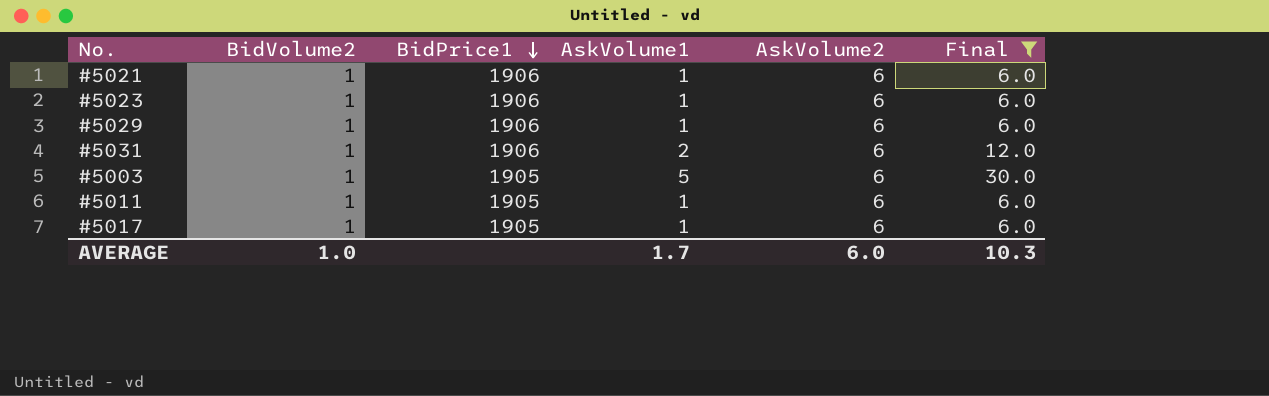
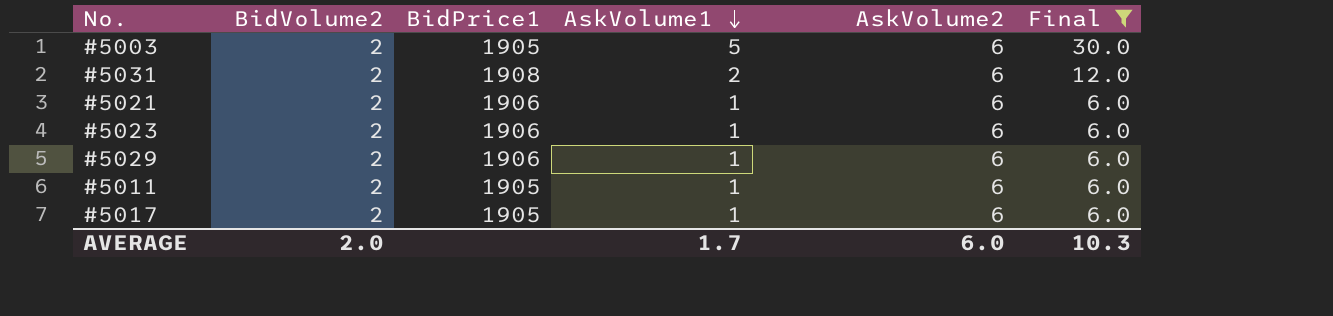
row order: BidPrice1 descending -> AskVolume1 descending
#5003 | BidVolume2: 1 -> 2
#5031 | BidVolume2: 1 -> 2
#5031 | BidPrice1: 1906 -> 1908
#5021 | BidVolume2: 1 -> 2
#5023 | BidVolume2: 1 -> 2
#5029 | BidVolume2: 1 -> 2
#5011 | BidVolume2: 1 -> 2
#5017 | BidVolume2: 1 -> 2
AVERAGE | BidVolume2: 1.0 -> 2.0

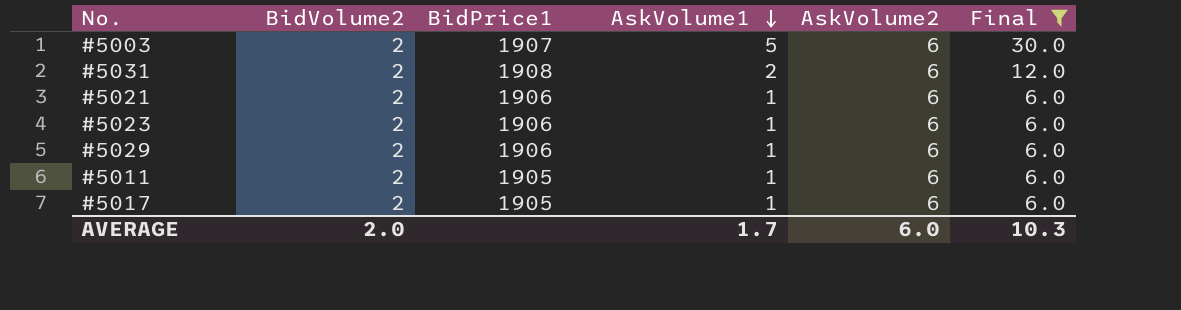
#5003 | BidPrice1: 1905 -> 1907

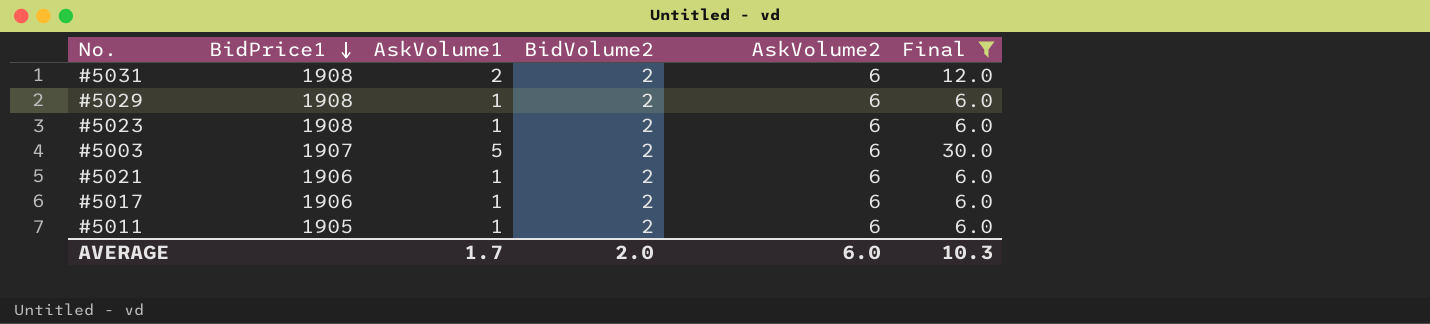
row order: AskVolume1 descending -> BidPrice1 descending
column BidVolume2 | position: 2 -> 4
#5029 | BidPrice1: 1906 -> 1908
#5023 | BidPrice1: 1906 -> 1908
#5017 | BidPrice1: 1905 -> 1906

